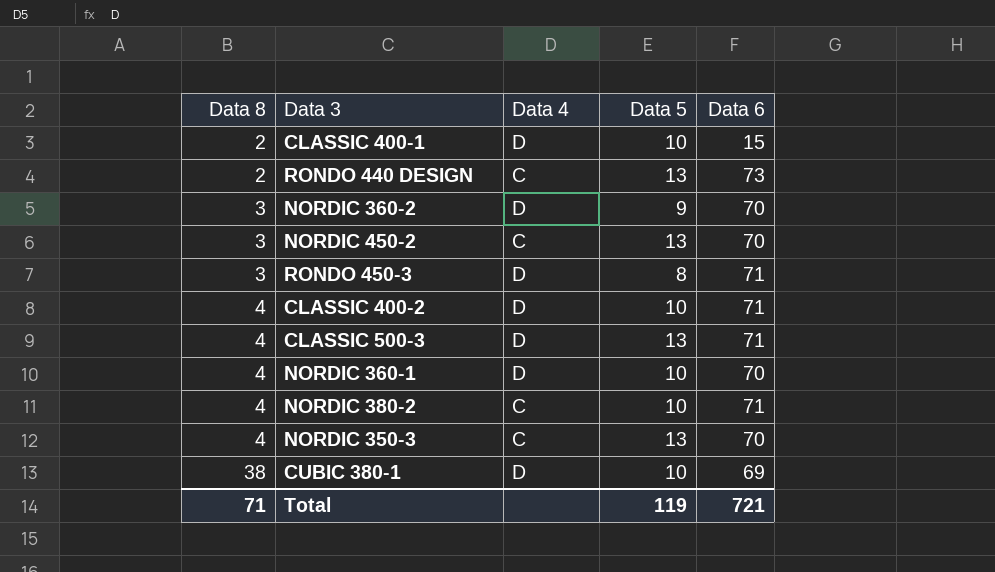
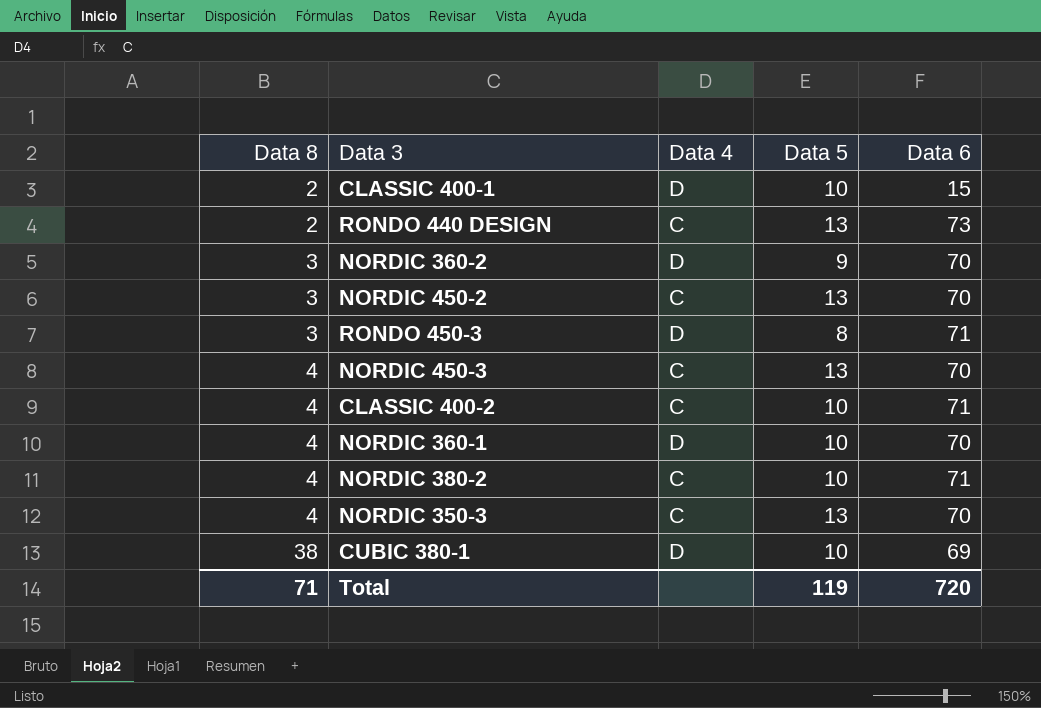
row CLASSIC 500-3: 4 | D | 13 | 71 -> none
row NORDIC 450-3: none -> 4 | C | 13 | 70
CLASSIC 400-2 | Data 4: D -> C
Total | Data 6: 721 -> 720

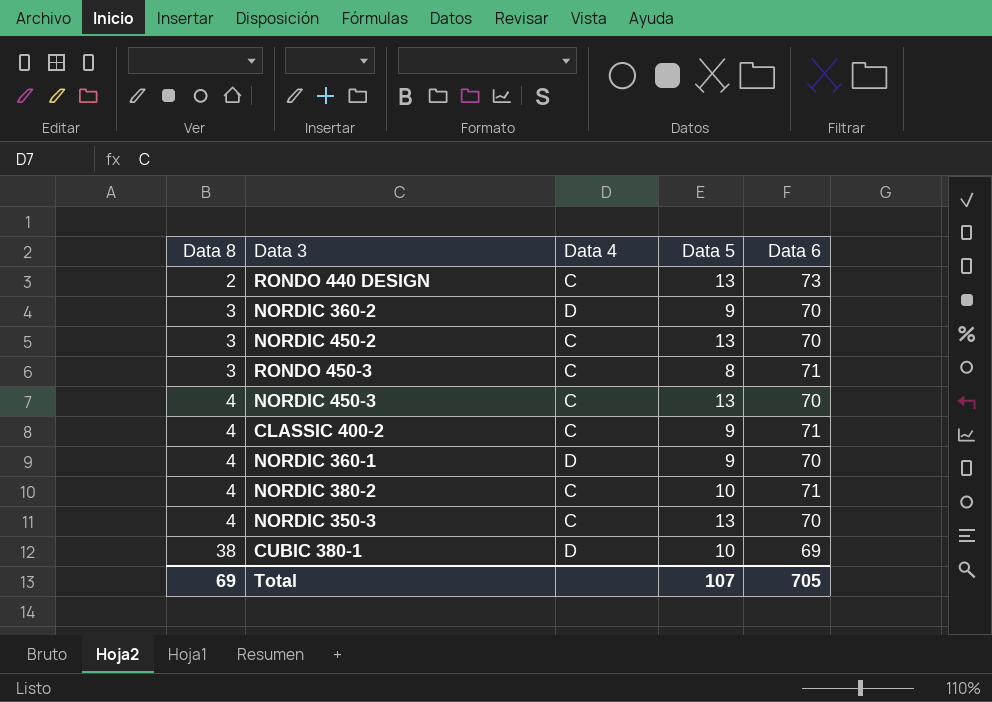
row CLASSIC 400-1: 2 | D | 10 | 15 -> none
RONDO 450-3 | Data 4: D -> C
CLASSIC 400-2 | Data 5: 10 -> 9
NORDIC 360-1 | Data 5: 10 -> 9
Total | Data 8: 71 -> 69
Total | Data 5: 119 -> 107
Total | Data 6: 720 -> 705

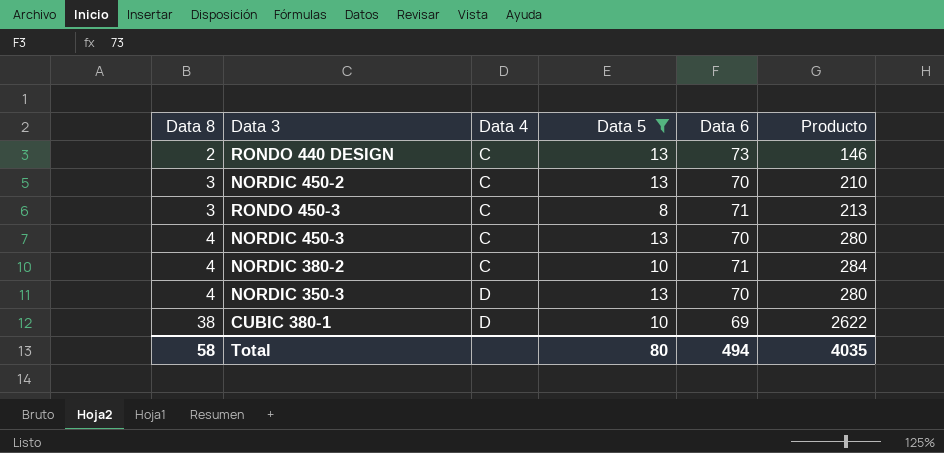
filter: none -> Data 5 != 9
column Producto | formula: none -> [Data 8] * [Data 6]
NORDIC 350-3 | Data 4: C -> D
Total | Data 8: 69 -> 58
Total | Data 5: 107 -> 80
Total | Data 6: 705 -> 494

